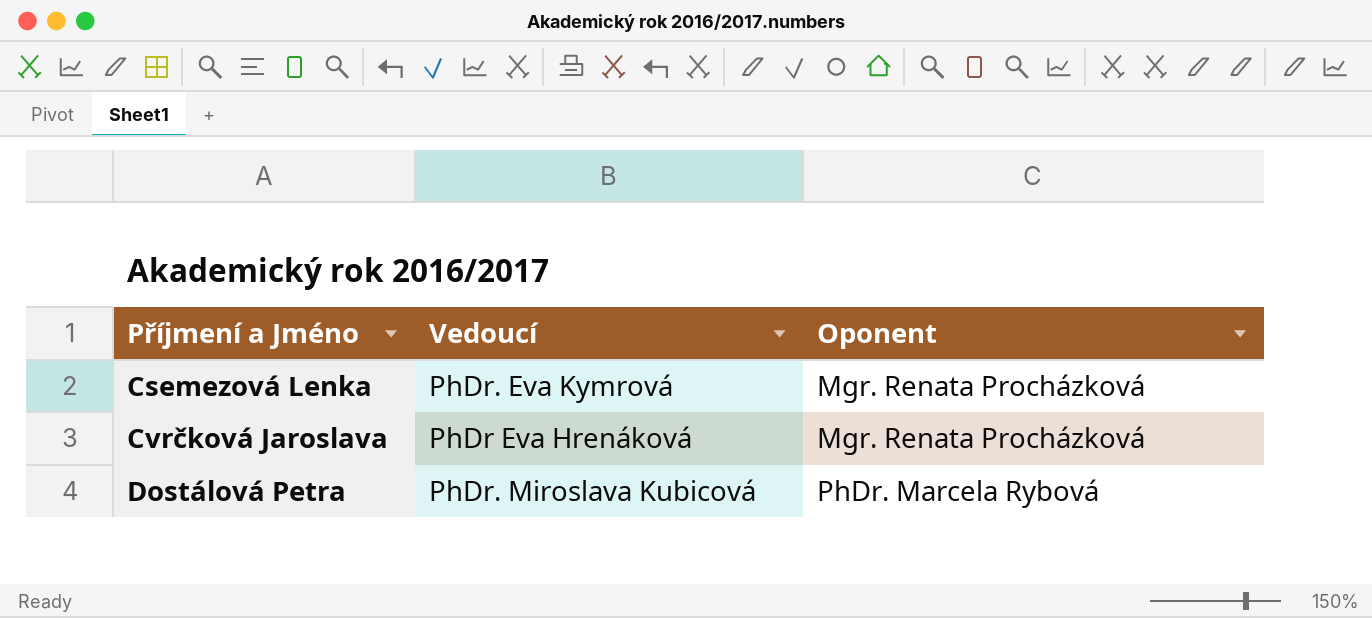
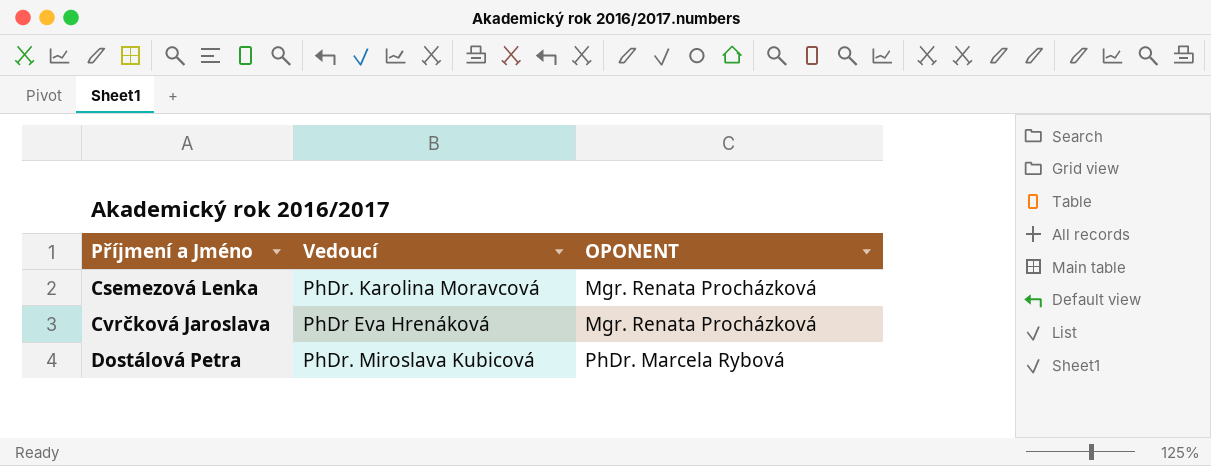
column name: Oponent -> OPONENT
Csemezová Lenka | Vedoucí: PhDr. Eva Kymrová -> PhDr. Karolina Moravcová

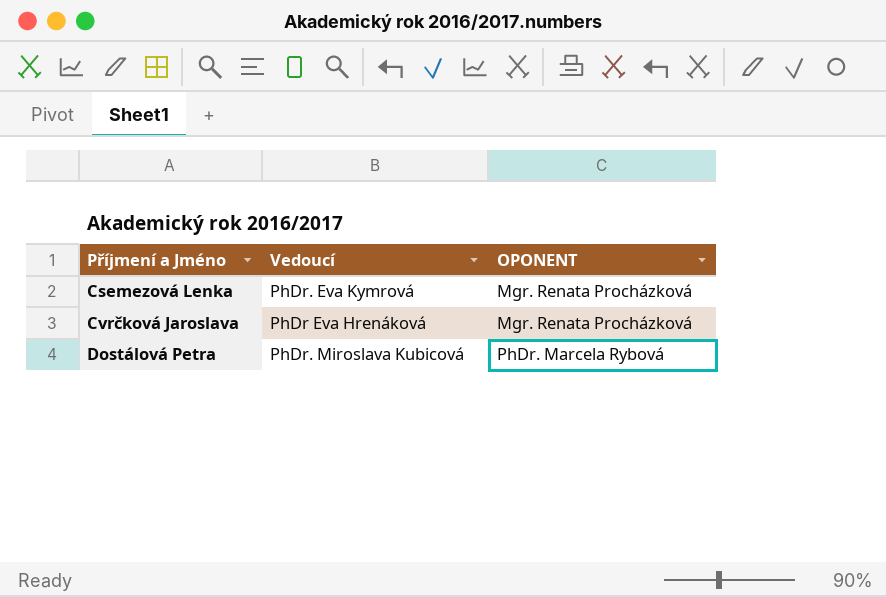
Csemezová Lenka | Vedoucí: PhDr. Karolina Moravcová -> PhDr. Eva Kymrová

